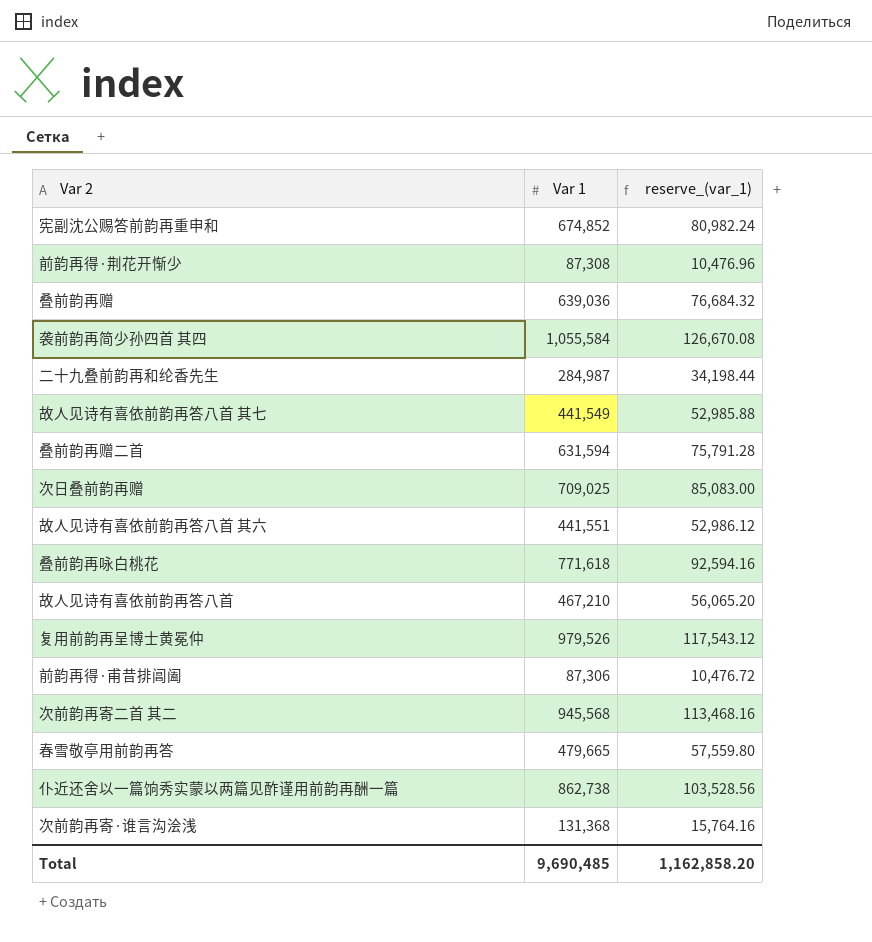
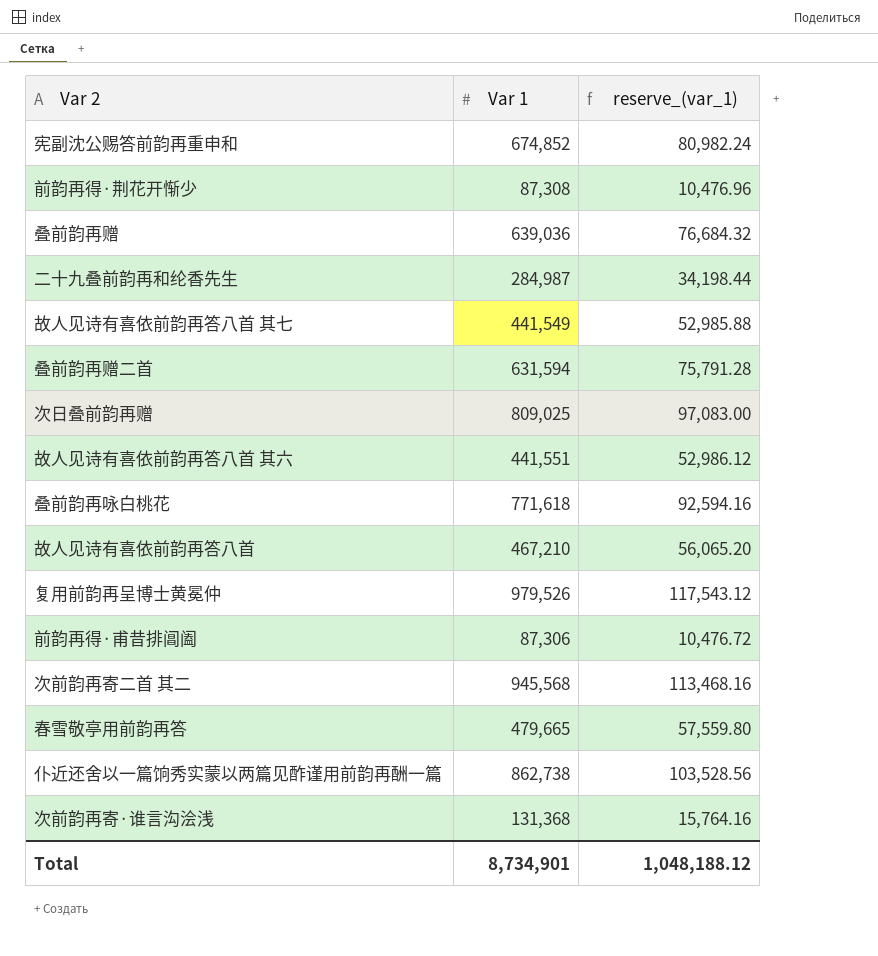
row 袭前韵再简少孙四首 其四: 1,055,584 | 126,670.08 -> none
次日叠前韵再赠 | Var 1: 709,025 -> 809,025
次日叠前韵再赠 | reserve_(var_1): 85,083.00 -> 97,083.00
Total | Var 1: 9,690,485 -> 8,734,901
Total | reserve_(var_1): 1,162,858.20 -> 1,048,188.12

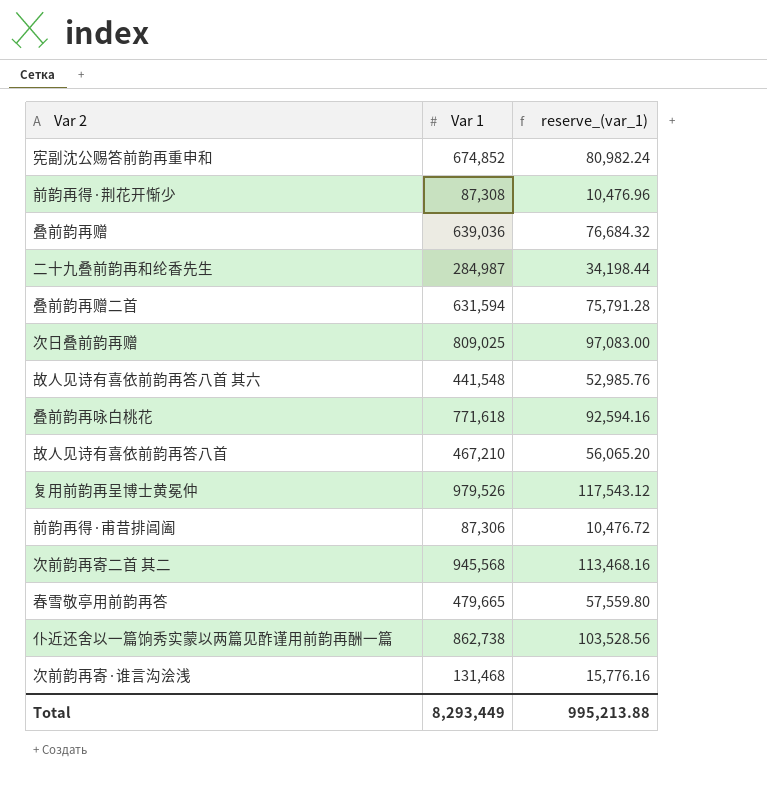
row 故人见诗有喜依前韵再答八首 其七: 441,549 | 52,985.88 -> none
故人见诗有喜依前韵再答八首 其六 | Var 1: 441,551 -> 441,548
故人见诗有喜依前韵再答八首 其六 | reserve_(var_1): 52,986.12 -> 52,985.76
次前韵再寄·谁言沟浍浅 | Var 1: 131,368 -> 131,468
次前韵再寄·谁言沟浍浅 | reserve_(var_1): 15,764.16 -> 15,776.16
Total | Var 1: 8,734,901 -> 8,293,449
Total | reserve_(var_1): 1,048,188.12 -> 995,213.88

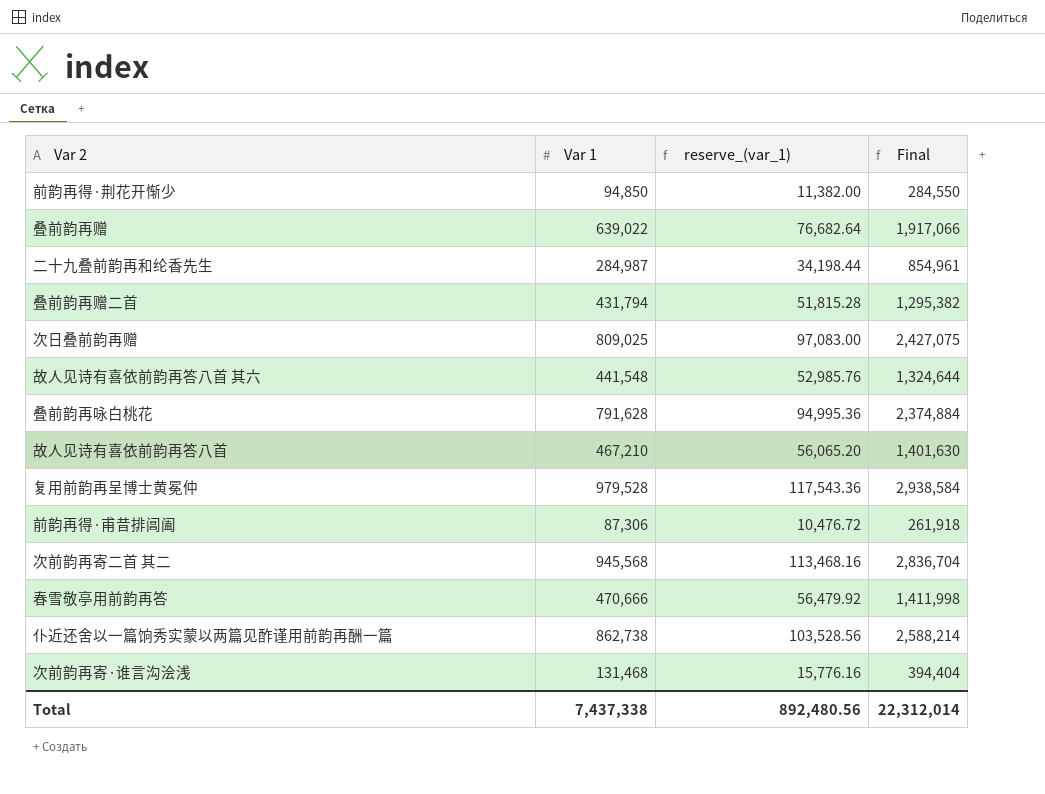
column Final | formula: none -> [Var 1] * 3
row 宪副沈公赐答前韵再重申和: 674,852 | 80,982.24 -> none
前韵再得·荆花开惭少 | Var 1: 87,308 -> 94,850
前韵再得·荆花开惭少 | reserve_(var_1): 10,476.96 -> 11,382.00
叠前韵再赠 | Var 1: 639,036 -> 639,022
叠前韵再赠 | reserve_(var_1): 76,684.32 -> 76,682.64
叠前韵再赠二首 | Var 1: 631,594 -> 431,794
叠前韵再赠二首 | reserve_(var_1): 75,791.28 -> 51,815.28
叠前韵再咏白桃花 | Var 1: 771,618 -> 791,628
叠前韵再咏白桃花 | reserve_(var_1): 92,594.16 -> 94,995.36
复用前韵再呈博士黄冕仲 | Var 1: 979,526 -> 979,528
复用前韵再呈博士黄冕仲 | reserve_(var_1): 117,543.12 -> 117,543.36
春雪敬亭用前韵再答 | Var 1: 479,665 -> 470,666
春雪敬亭用前韵再答 | reserve_(var_1): 57,559.80 -> 56,479.92
Total | Var 1: 8,293,449 -> 7,437,338
Total | reserve_(var_1): 995,213.88 -> 892,480.56

